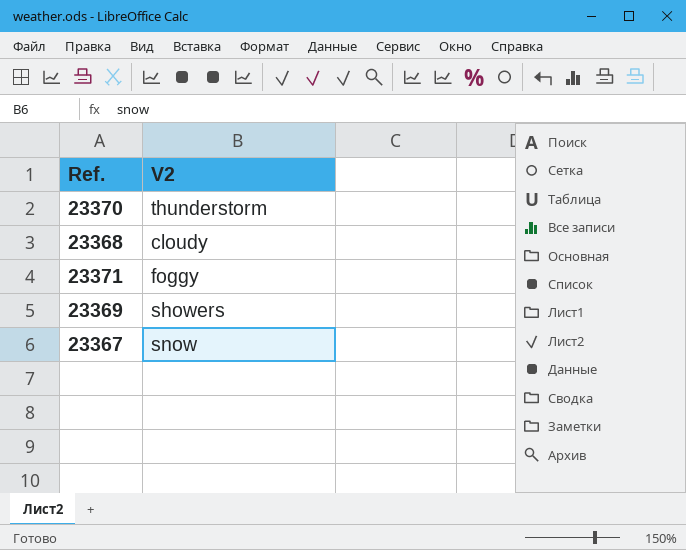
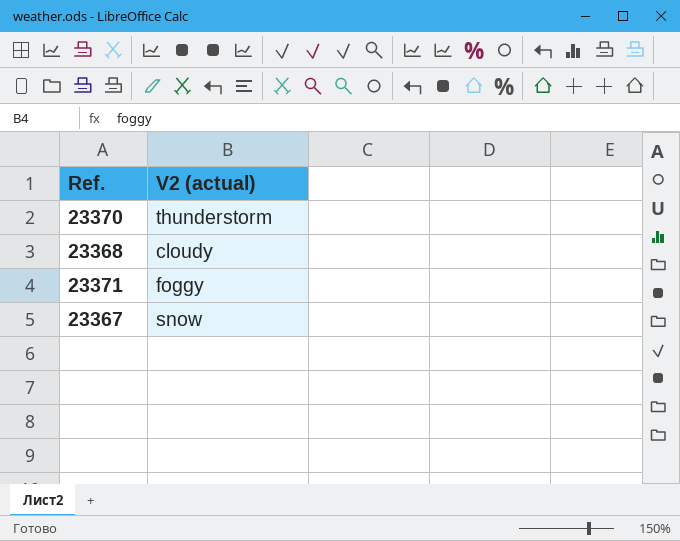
column name: V2 -> V2 (actual)
row 23369: showers -> none

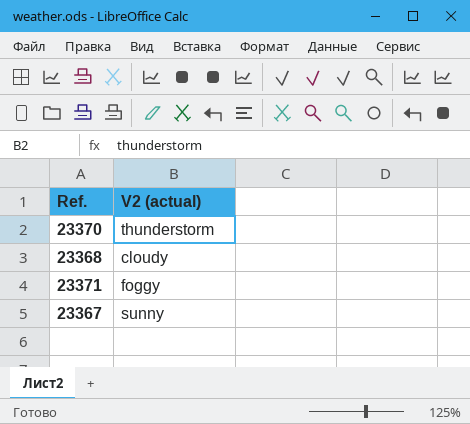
23367 | V2 (actual): snow -> sunny

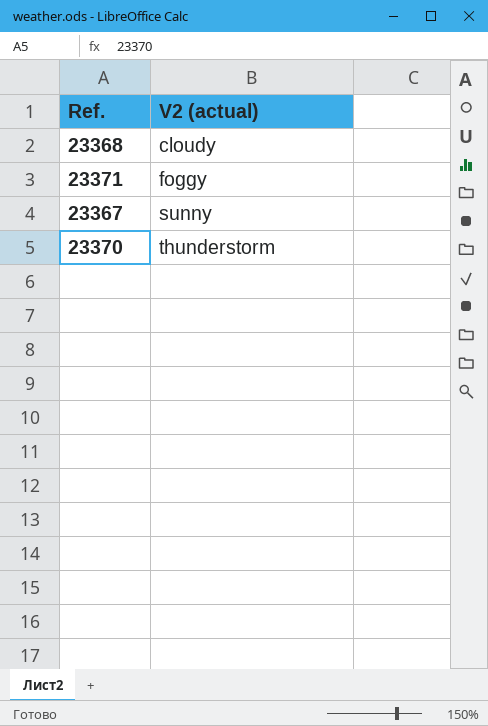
row order: none -> V2 (actual) ascending

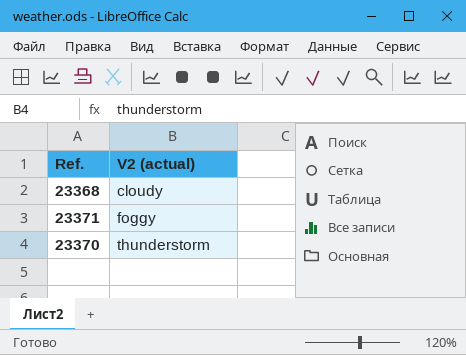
row 23367: sunny -> none

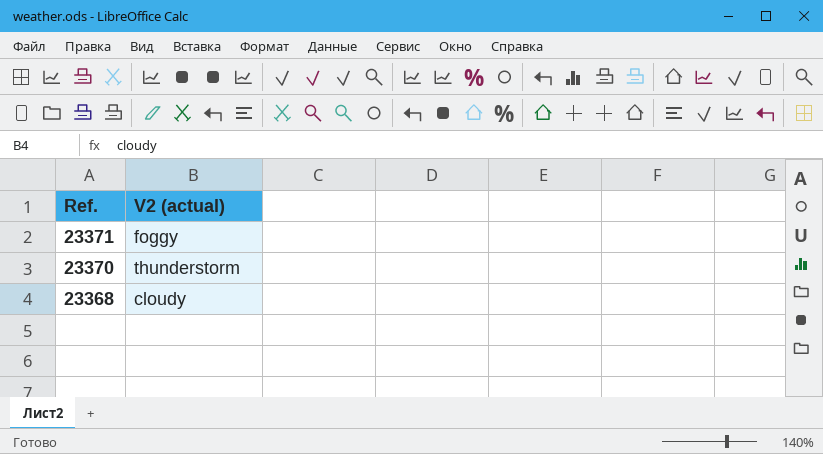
row order: V2 (actual) ascending -> Ref. descending

